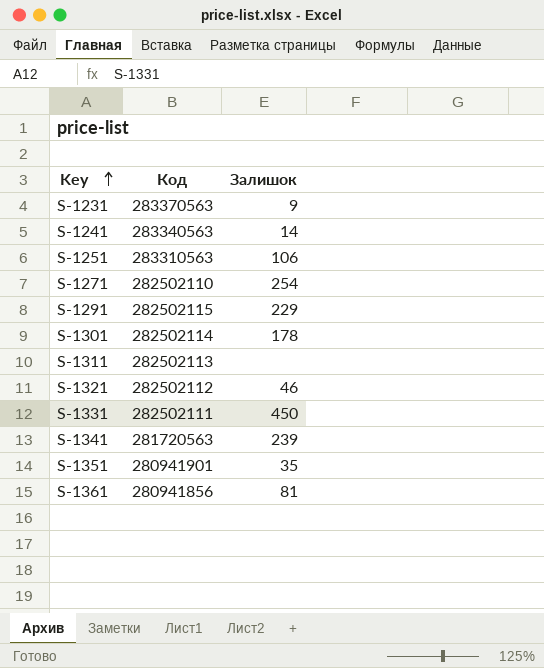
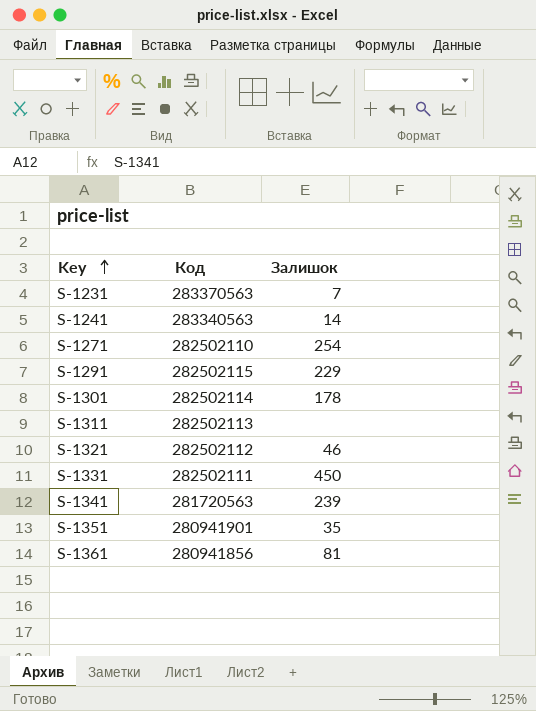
row S-1251: 283310563 | 106 -> none
S-1231 | Залишок: 9 -> 7

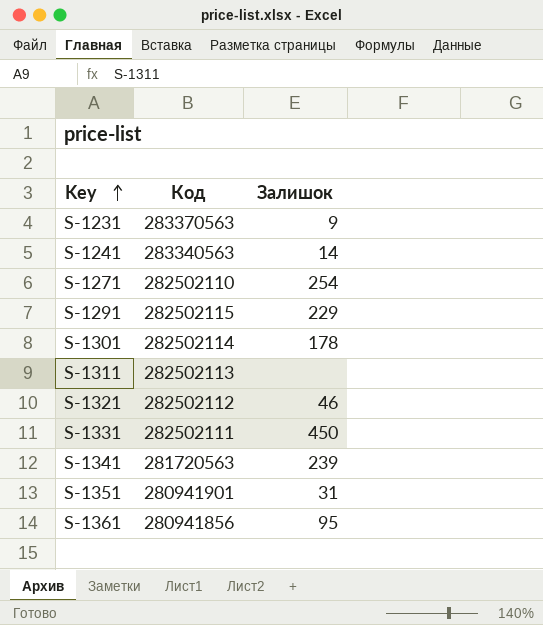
S-1231 | Залишок: 7 -> 9
S-1351 | Залишок: 35 -> 31
S-1361 | Залишок: 81 -> 95

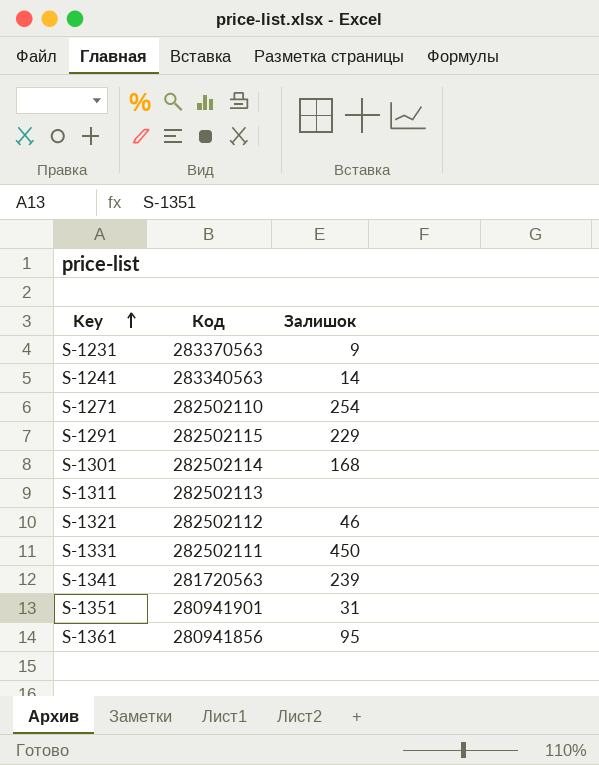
S-1301 | Залишок: 178 -> 168

